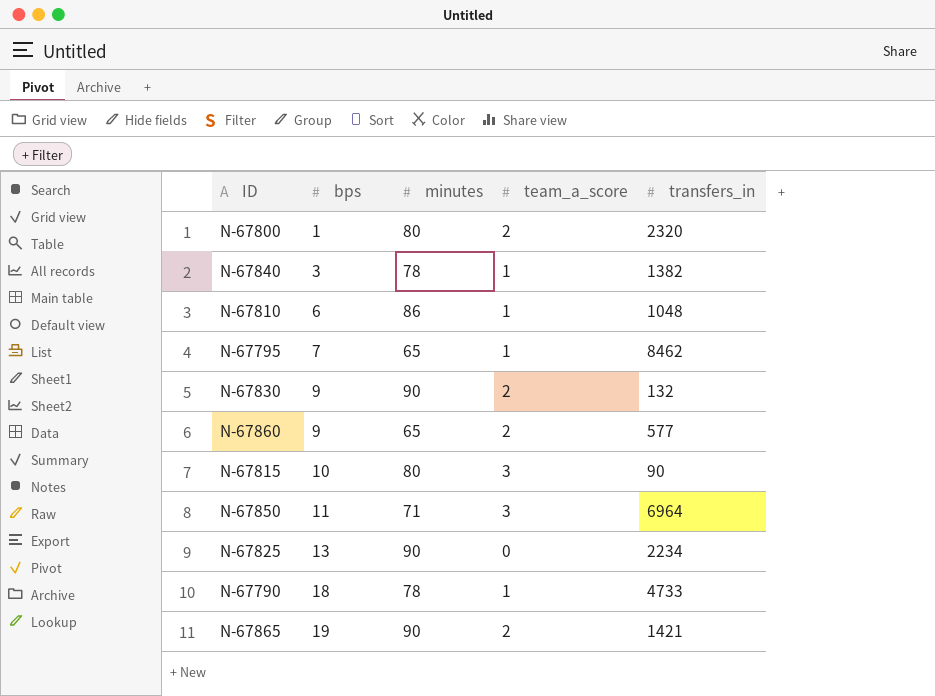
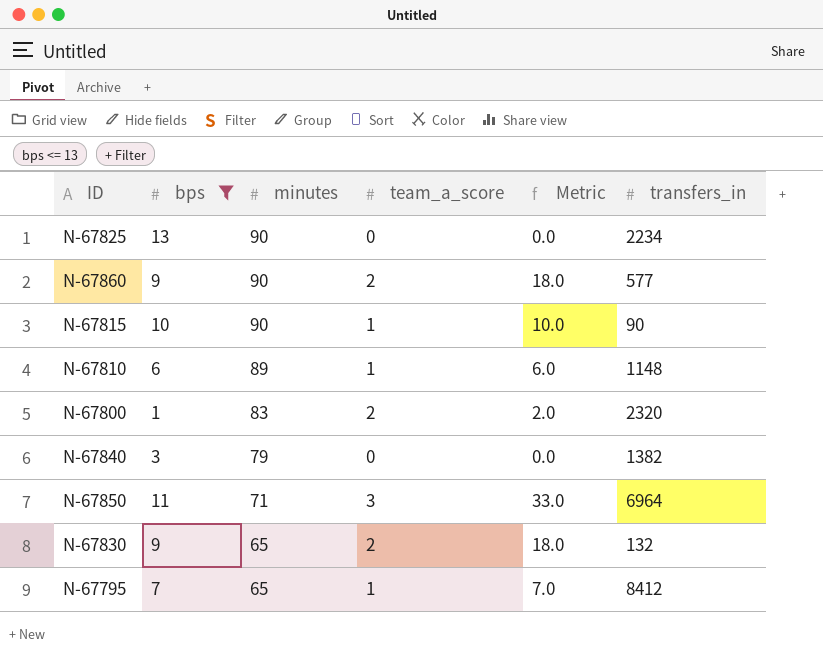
filter: none -> bps <= 13
row order: bps ascending -> minutes descending
column Metric | formula: none -> [bps] * [team_a_score]
N-67860 | minutes: 65 -> 90
N-67815 | minutes: 80 -> 90
N-67815 | team_a_score: 3 -> 1
N-67810 | minutes: 86 -> 89
N-67810 | transfers_in: 1048 -> 1148
N-67800 | minutes: 80 -> 83
N-67840 | minutes: 78 -> 79
N-67840 | team_a_score: 1 -> 0
N-67830 | minutes: 90 -> 65
N-67795 | transfers_in: 8462 -> 8412

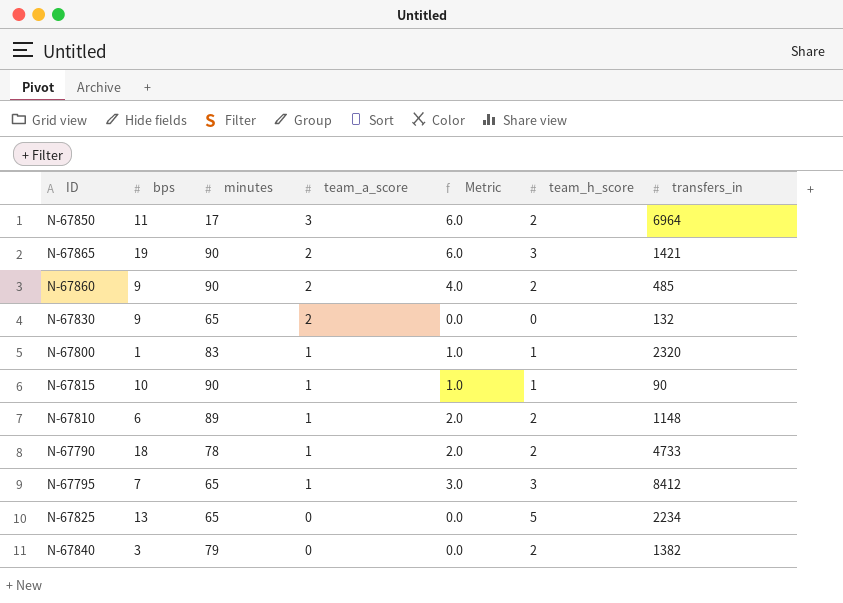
filter: bps <= 13 -> none
row order: minutes descending -> team_a_score descending
column Metric | formula: [bps] * [team_a_score] -> [team_a_score] * [team_h_score]
column team_h_score | position: none -> 6
N-67850 | minutes: 71 -> 17
N-67860 | transfers_in: 577 -> 485
N-67800 | team_a_score: 2 -> 1
N-67825 | minutes: 90 -> 65

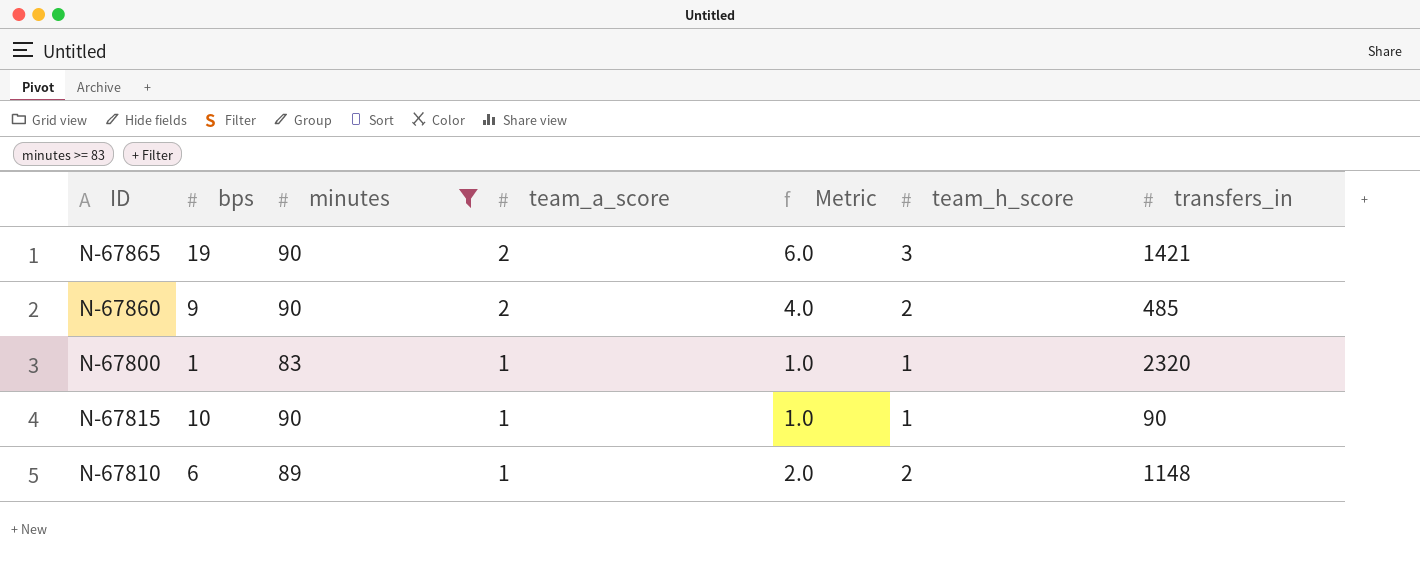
filter: none -> minutes >= 83

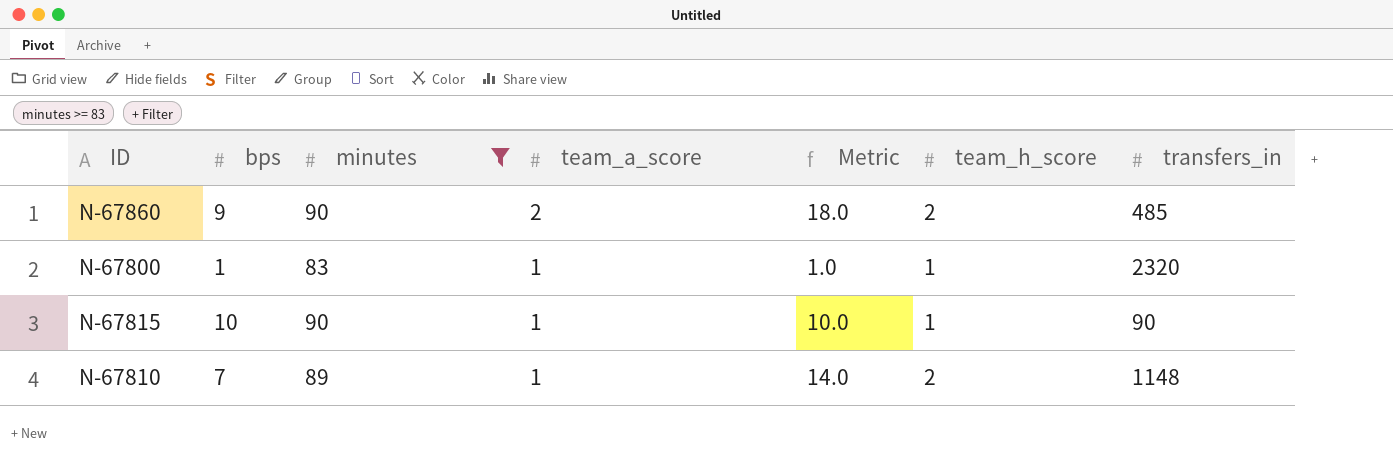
column Metric | formula: [team_a_score] * [team_h_score] -> [bps] * [team_h_score]
row N-67865: 19 | 90 | 2 | 6.0 | 3 | 1421 -> none
N-67810 | bps: 6 -> 7

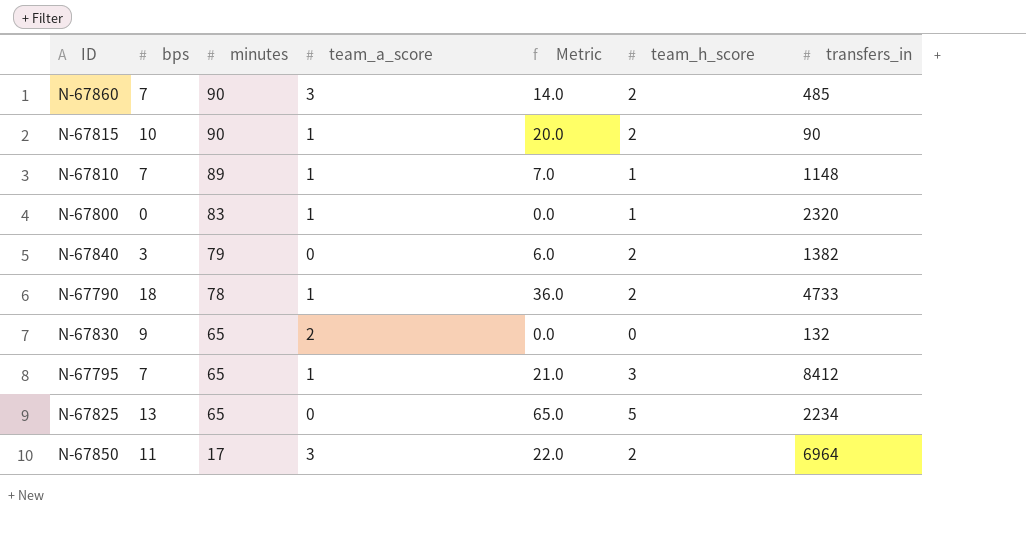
filter: minutes >= 83 -> none
row order: team_a_score descending -> minutes descending
N-67860 | bps: 9 -> 7
N-67860 | team_a_score: 2 -> 3
N-67860 | Metric: 18.0 -> 14.0
N-67815 | Metric: 10.0 -> 20.0
N-67815 | team_h_score: 1 -> 2
N-67810 | Metric: 14.0 -> 7.0
N-67810 | team_h_score: 2 -> 1
N-67800 | bps: 1 -> 0
N-67800 | Metric: 1.0 -> 0.0

